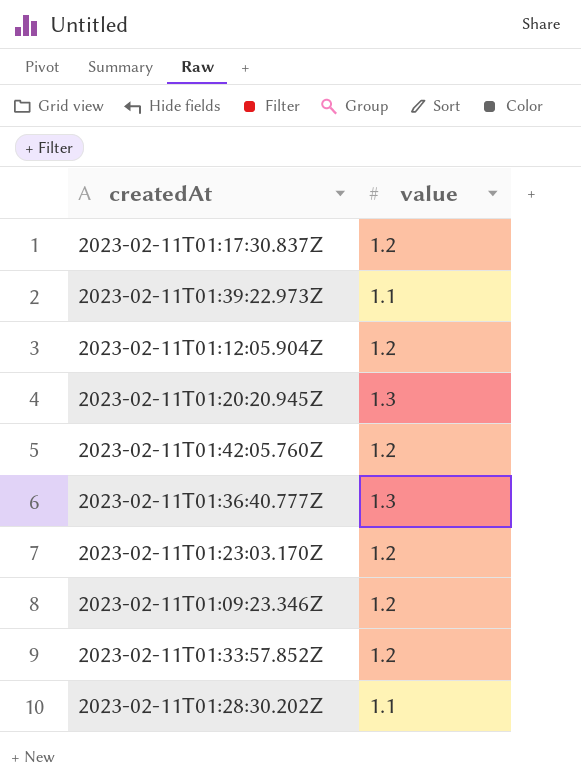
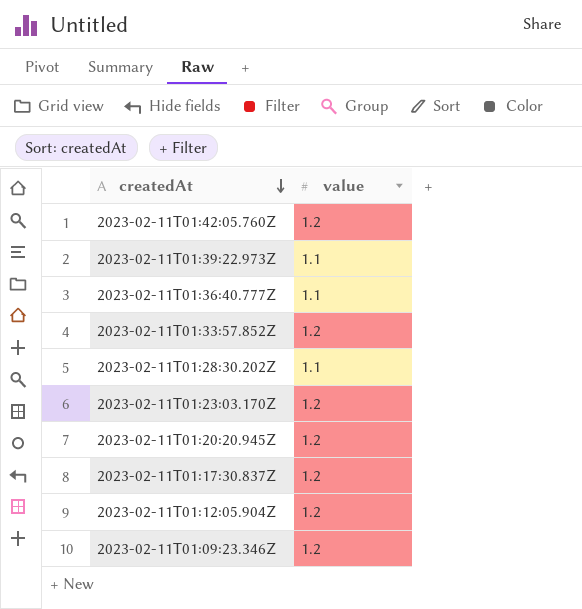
row order: none -> createdAt descending
2023-02-11T01:36:40.777Z | value: 1.3 -> 1.1
2023-02-11T01:20:20.945Z | value: 1.3 -> 1.2

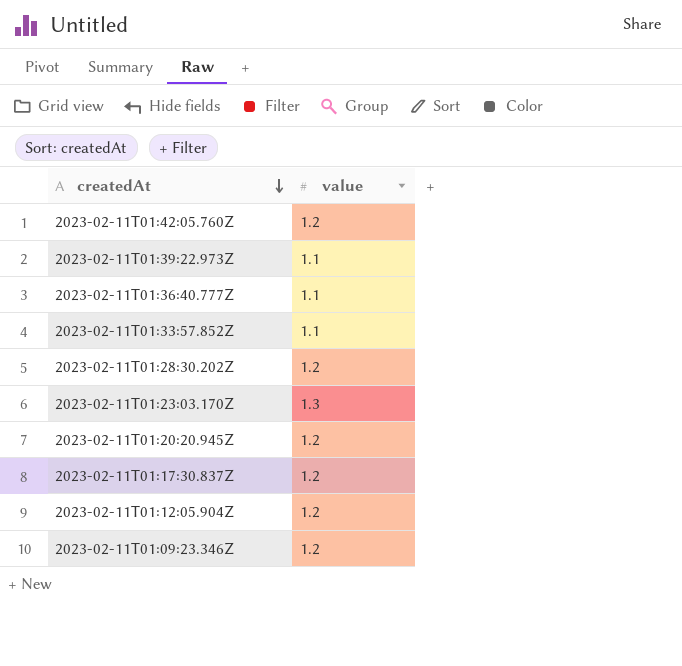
2023-02-11T01:33:57.852Z | value: 1.2 -> 1.1
2023-02-11T01:28:30.202Z | value: 1.1 -> 1.2
2023-02-11T01:23:03.170Z | value: 1.2 -> 1.3

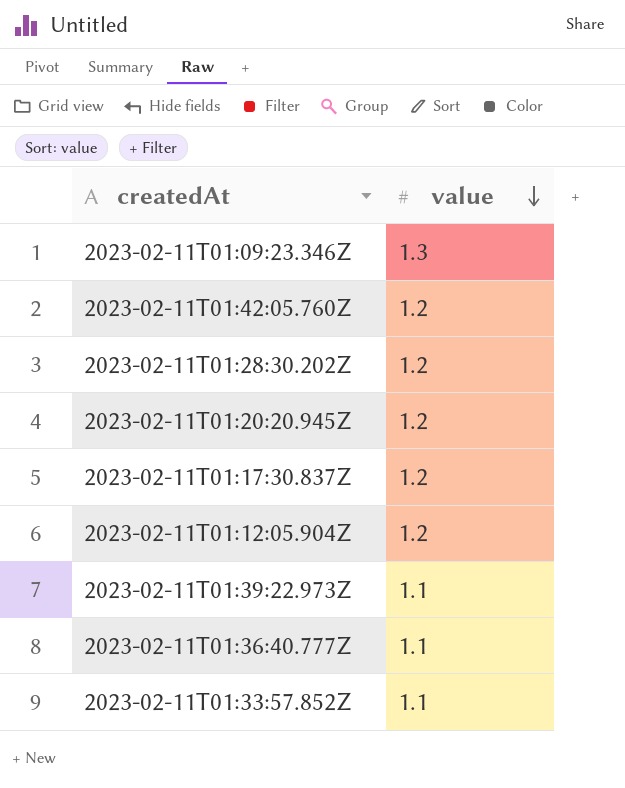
row order: createdAt descending -> value descending
row 2023-02-11T01:23:03.170Z: 1.3 -> none
2023-02-11T01:09:23.346Z | value: 1.2 -> 1.3

